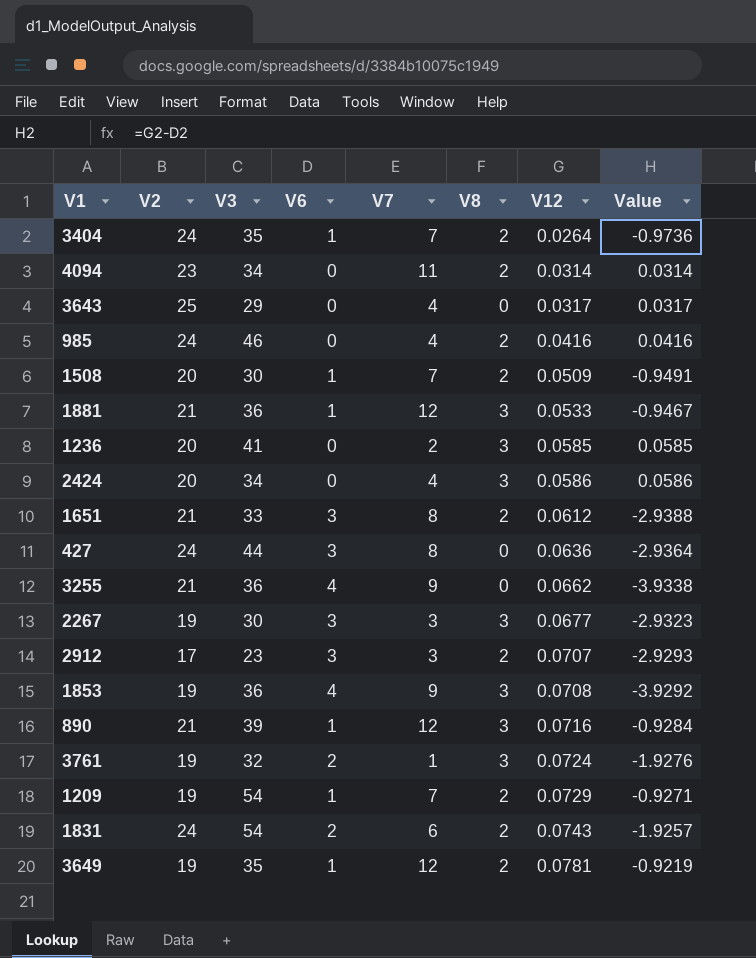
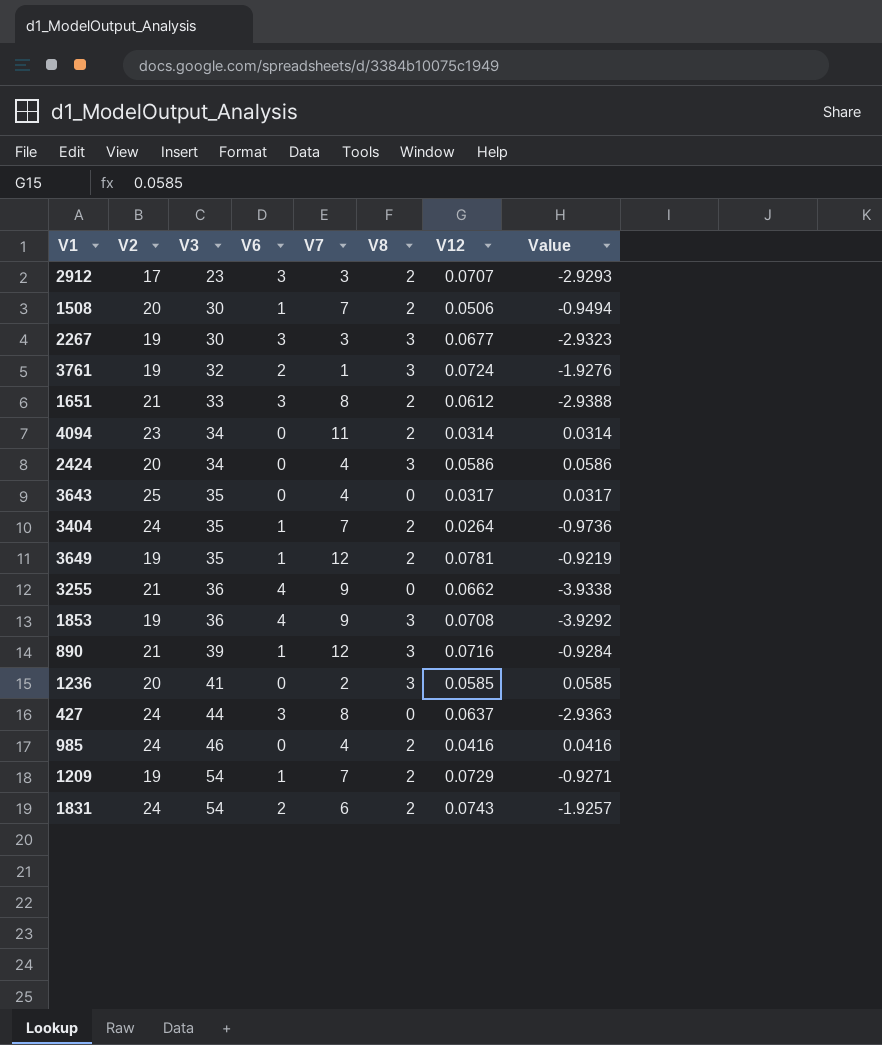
row order: V12 ascending -> V3 ascending
row 1881: 21 | 36 | 1 | 12 | 3 | 0.0533 | -0.9467 -> none
1508 | V12: 0.0509 -> 0.0506
1508 | Value: -0.9491 -> -0.9494
3643 | V3: 29 -> 35
427 | V12: 0.0636 -> 0.0637
427 | Value: -2.9364 -> -2.9363

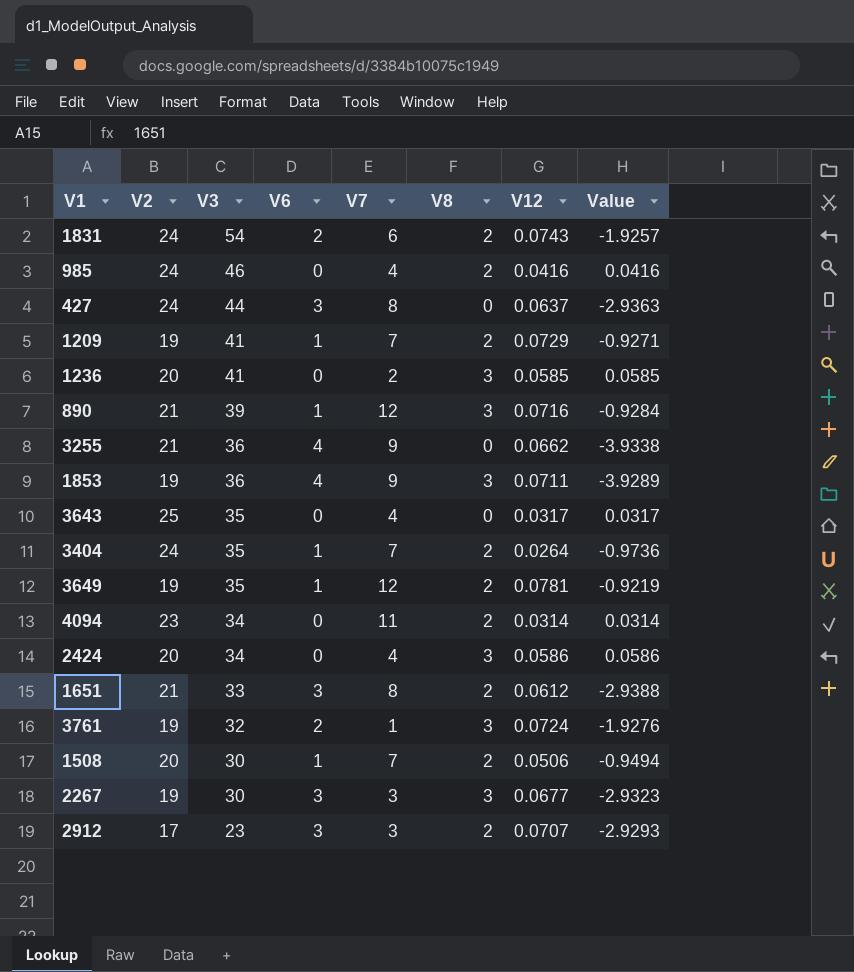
row order: V3 ascending -> V3 descending
1209 | V3: 54 -> 41
1853 | V12: 0.0708 -> 0.0711
1853 | Value: -3.9292 -> -3.9289

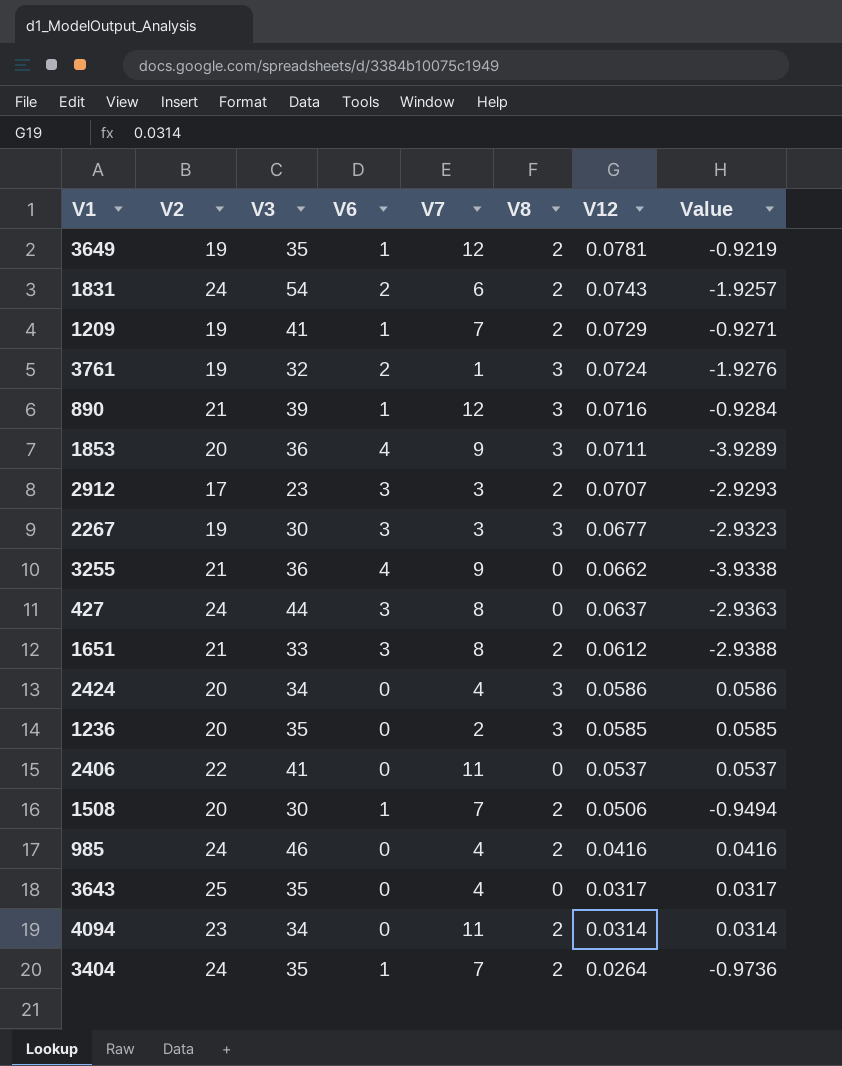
row order: V3 descending -> V12 descending
1853 | V2: 19 -> 20
1236 | V3: 41 -> 35
row 2406: none -> 22 | 41 | 0 | 11 | 0 | 0.0537 | 0.0537

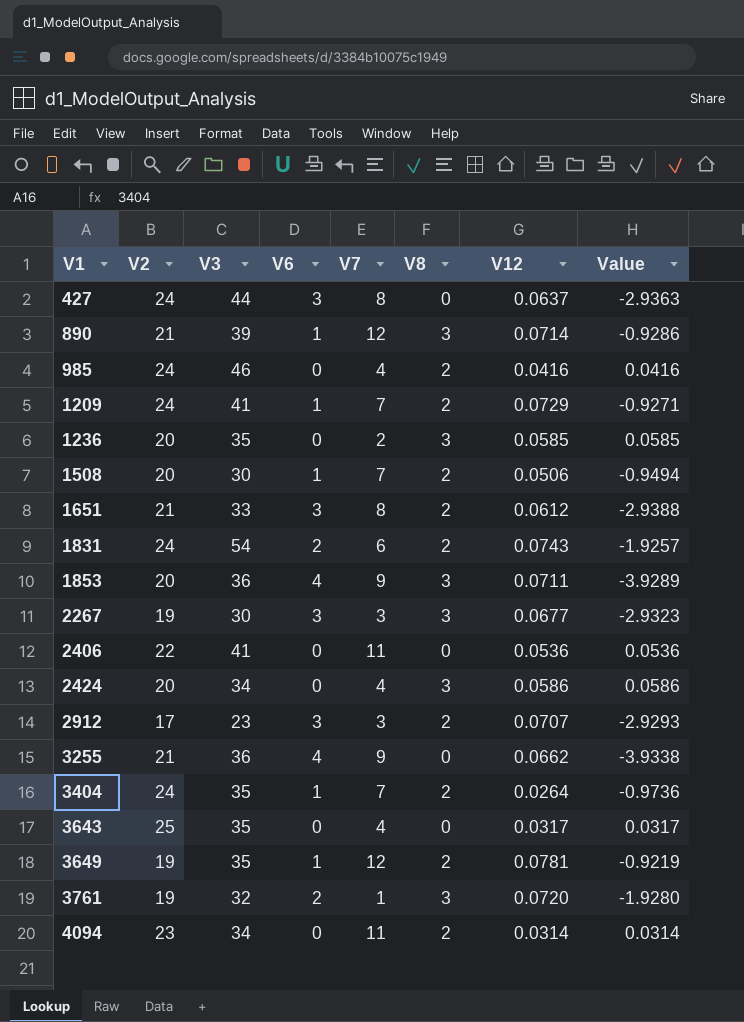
row order: V12 descending -> V1 ascending
890 | V12: 0.0716 -> 0.0714
890 | Value: -0.9284 -> -0.9286
1209 | V2: 19 -> 24
2406 | V12: 0.0537 -> 0.0536
2406 | Value: 0.0537 -> 0.0536
3761 | V12: 0.0724 -> 0.0720
3761 | Value: -1.9276 -> -1.9280

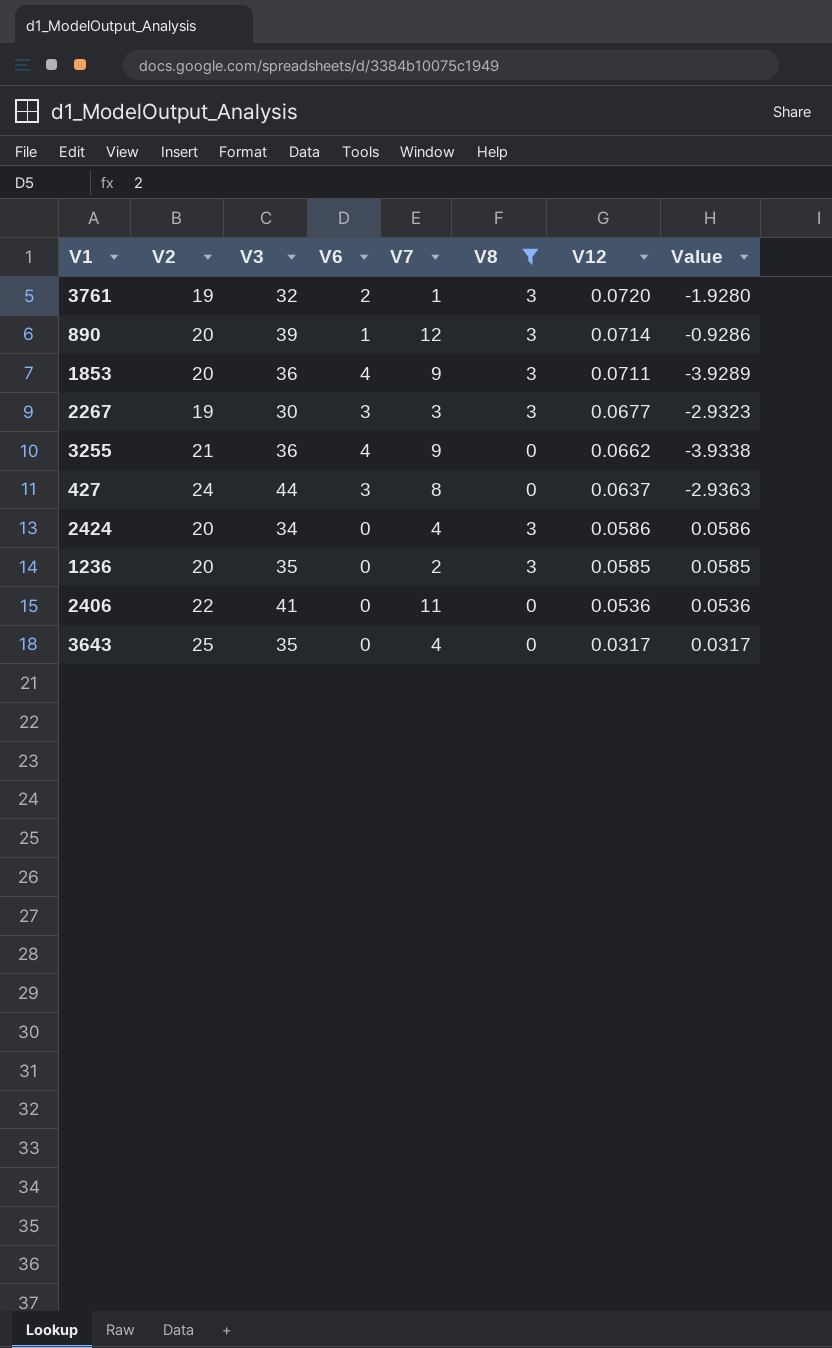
filter: none -> V8 != 2
row order: V1 ascending -> V12 descending
890 | V2: 21 -> 20

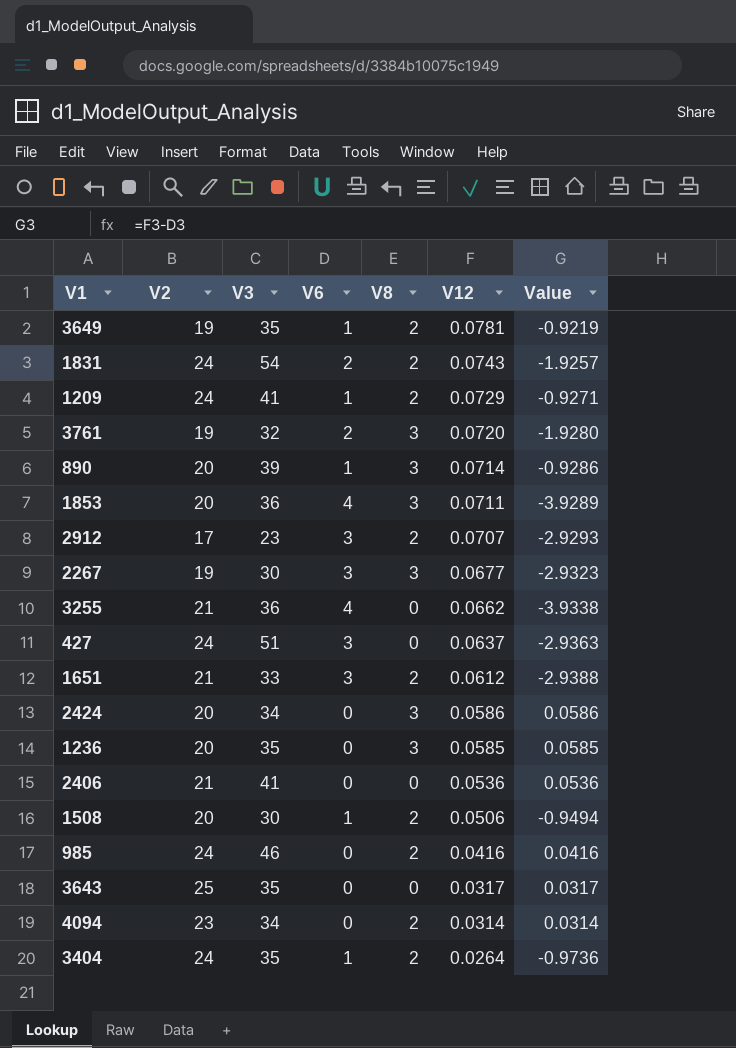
filter: V8 != 2 -> none
column V7 | position: 5 -> none
427 | V3: 44 -> 51
2406 | V2: 22 -> 21

